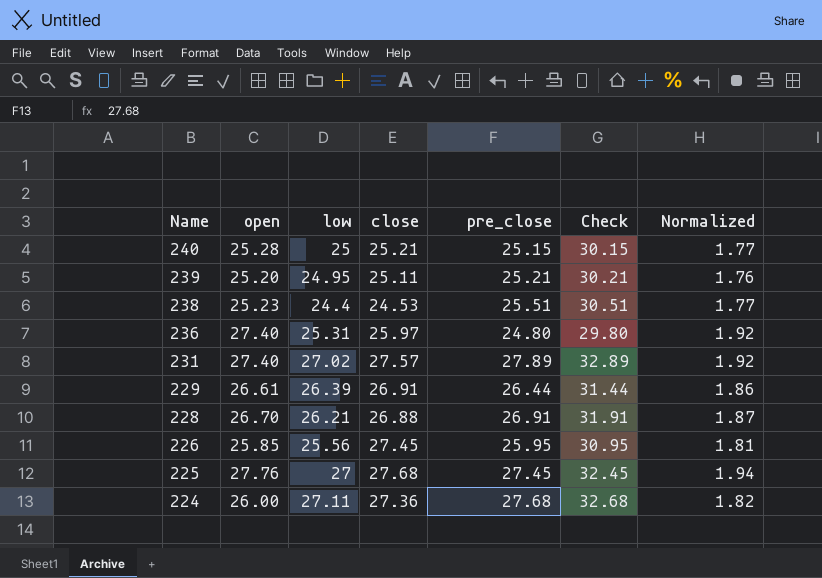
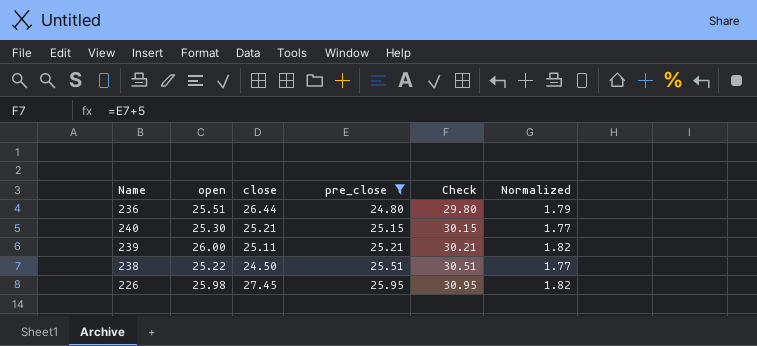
filter: none -> pre_close <= 25.95
row order: Name descending -> pre_close ascending
column low | position: 3 -> none
236 | open: 27.40 -> 25.51
236 | close: 25.97 -> 26.44
236 | Normalized: 1.92 -> 1.79
240 | open: 25.28 -> 25.30
239 | open: 25.20 -> 26.00
239 | Normalized: 1.76 -> 1.82
238 | open: 25.23 -> 25.22
238 | close: 24.53 -> 24.50
226 | open: 25.85 -> 25.98
226 | Normalized: 1.81 -> 1.82

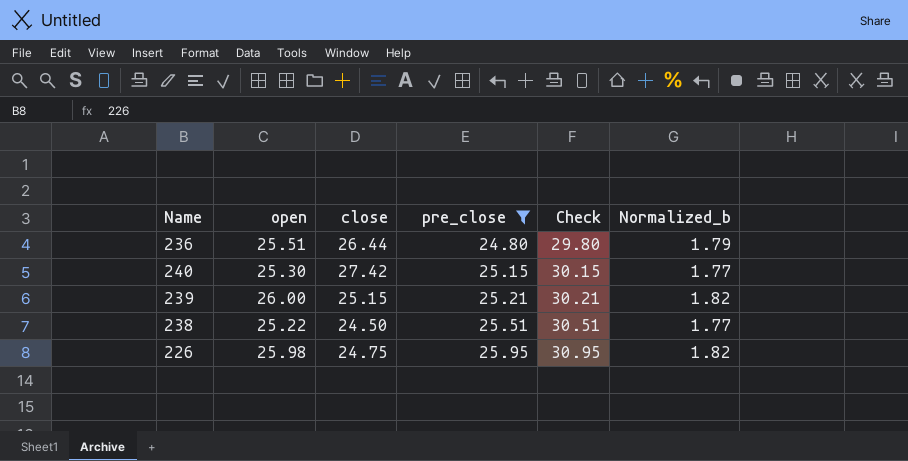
column name: Normalized -> Normalized_b
240 | close: 25.21 -> 27.42
239 | close: 25.11 -> 25.15
226 | close: 27.45 -> 24.75

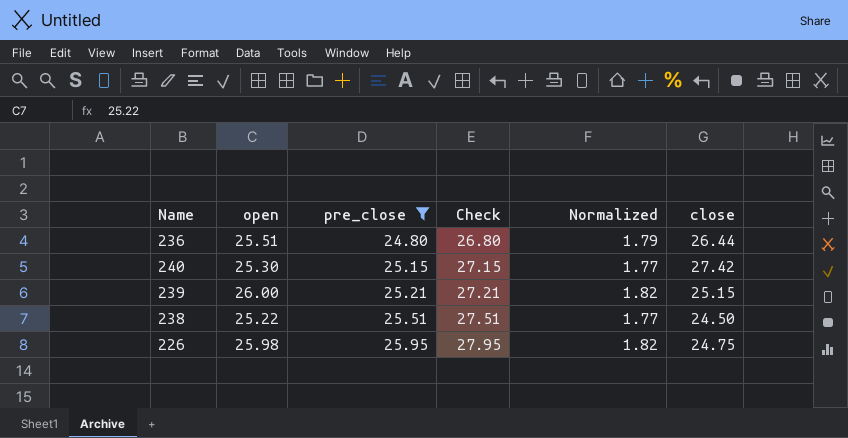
column Check | formula: [pre_close] + 5 -> [pre_close] + 2
column name: Normalized_b -> Normalized
column close | position: 3 -> 6

